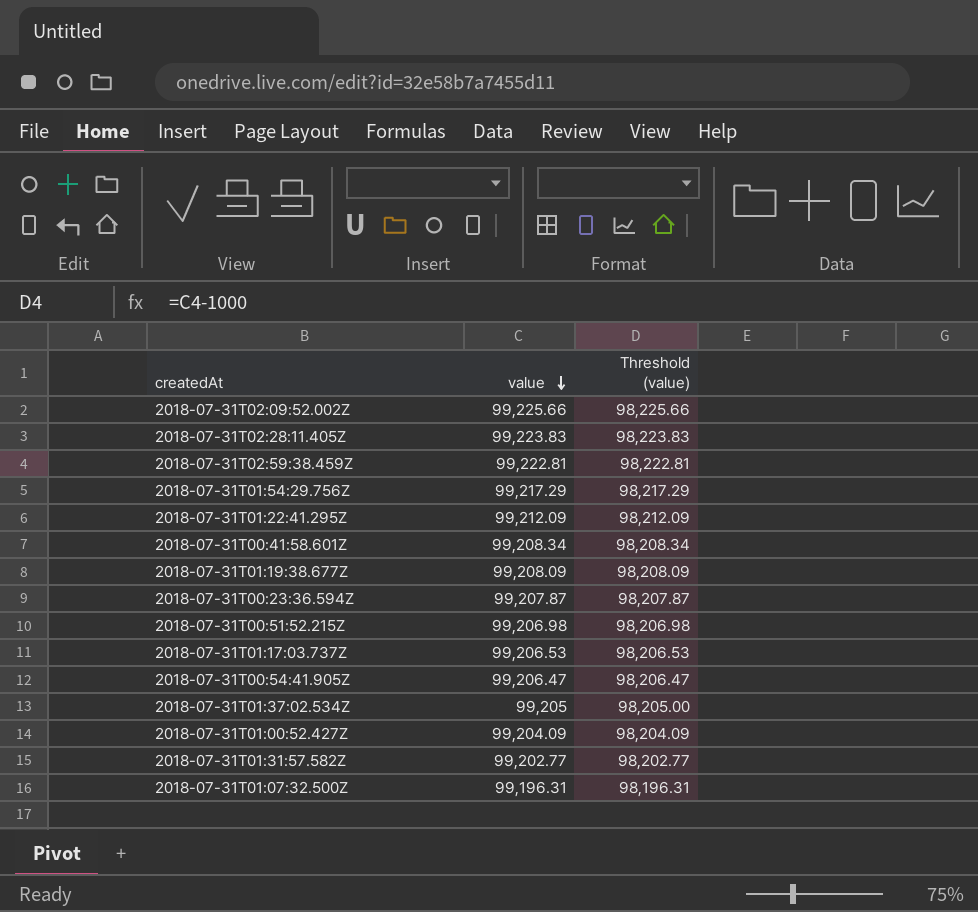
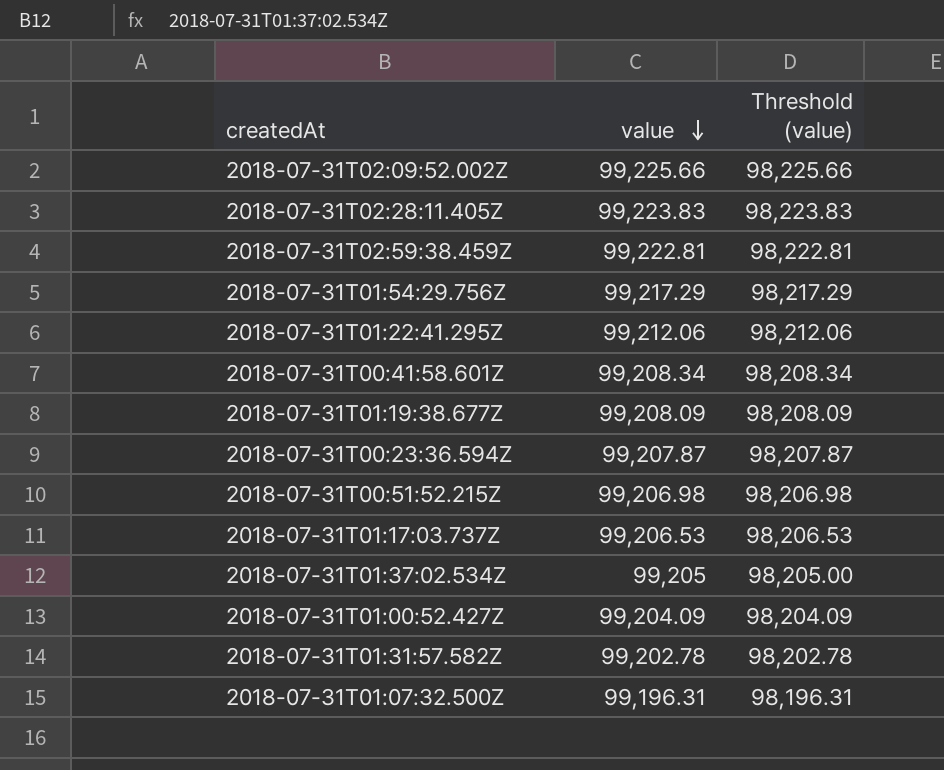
row 2018-07-31T00:54:41.905Z: 99,206.47 | 98,206.47 -> none
2018-07-31T01:22:41.295Z | value: 99,212.09 -> 99,212.06
2018-07-31T01:22:41.295Z | Threshold (value): 98,212.09 -> 98,212.06
2018-07-31T01:31:57.582Z | value: 99,202.77 -> 99,202.78
2018-07-31T01:31:57.582Z | Threshold (value): 98,202.77 -> 98,202.78

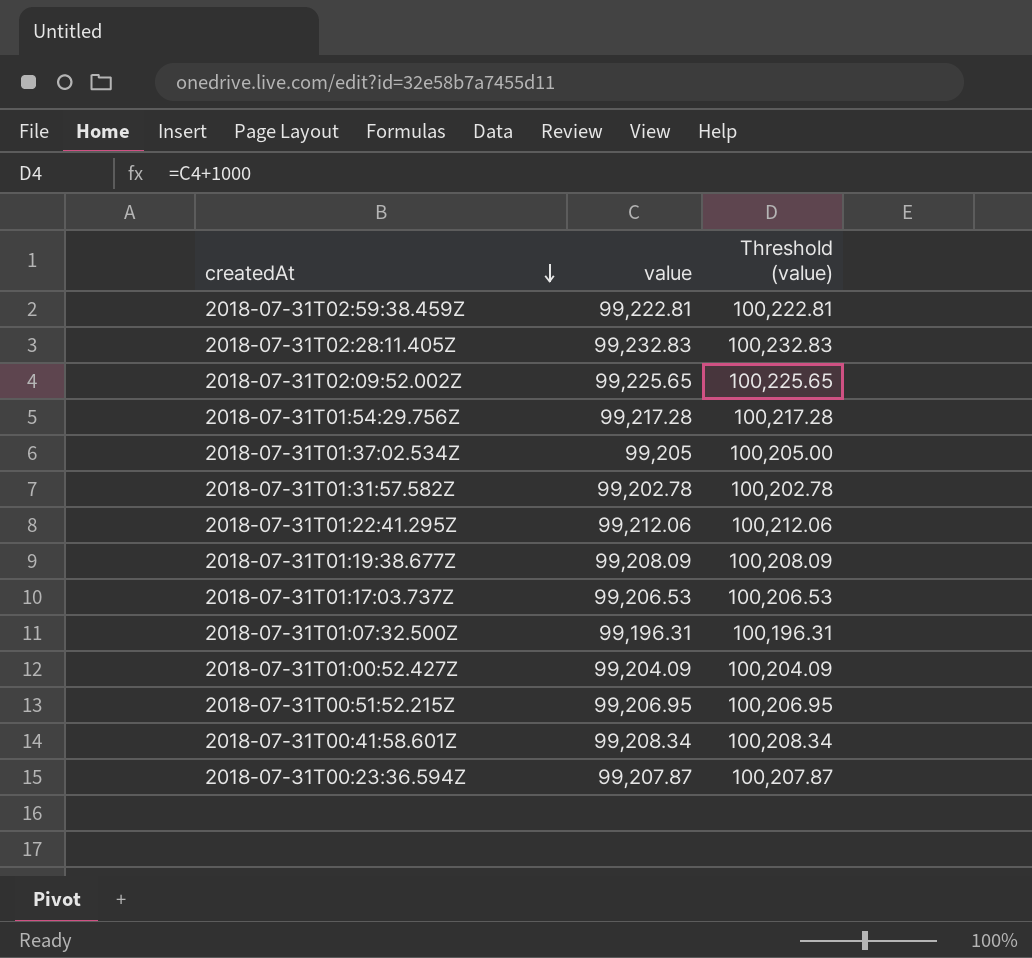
row order: value descending -> createdAt descending
column Threshold (value) | formula: [value] - 1000 -> [value] + 1000
2018-07-31T02:28:11.405Z | value: 99,223.83 -> 99,232.83
2018-07-31T02:09:52.002Z | value: 99,225.66 -> 99,225.65
2018-07-31T01:54:29.756Z | value: 99,217.29 -> 99,217.28
2018-07-31T00:51:52.215Z | value: 99,206.98 -> 99,206.95

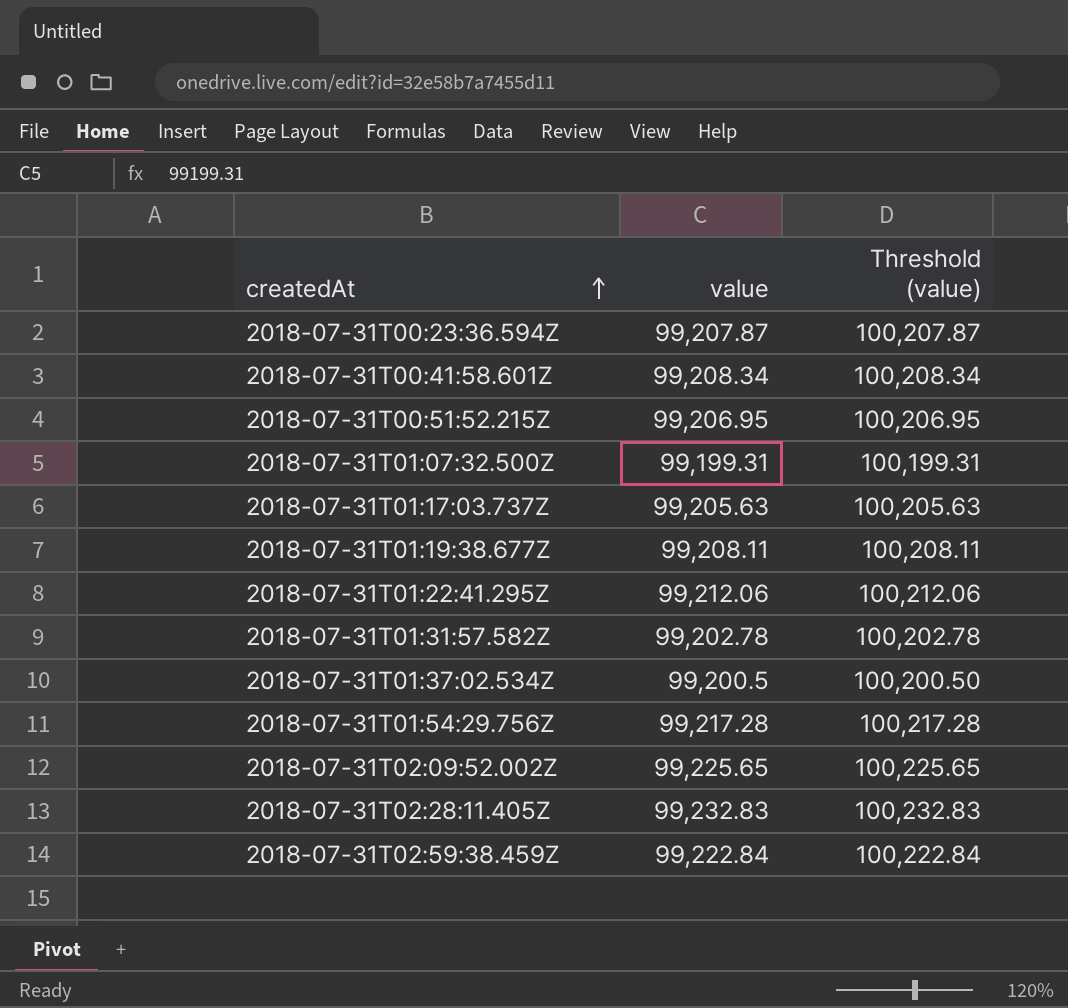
row order: createdAt descending -> createdAt ascending
row 2018-07-31T01:00:52.427Z: 99,204.09 | 100,204.09 -> none
2018-07-31T01:07:32.500Z | value: 99,196.31 -> 99,199.31
2018-07-31T01:07:32.500Z | Threshold (value): 100,196.31 -> 100,199.31
2018-07-31T01:17:03.737Z | value: 99,206.53 -> 99,205.63
2018-07-31T01:17:03.737Z | Threshold (value): 100,206.53 -> 100,205.63
2018-07-31T01:19:38.677Z | value: 99,208.09 -> 99,208.11
2018-07-31T01:19:38.677Z | Threshold (value): 100,208.09 -> 100,208.11
2018-07-31T01:37:02.534Z | value: 99,205 -> 99,200.5
2018-07-31T01:37:02.534Z | Threshold (value): 100,205.00 -> 100,200.50
2018-07-31T02:59:38.459Z | value: 99,222.81 -> 99,222.84
2018-07-31T02:59:38.459Z | Threshold (value): 100,222.81 -> 100,222.84

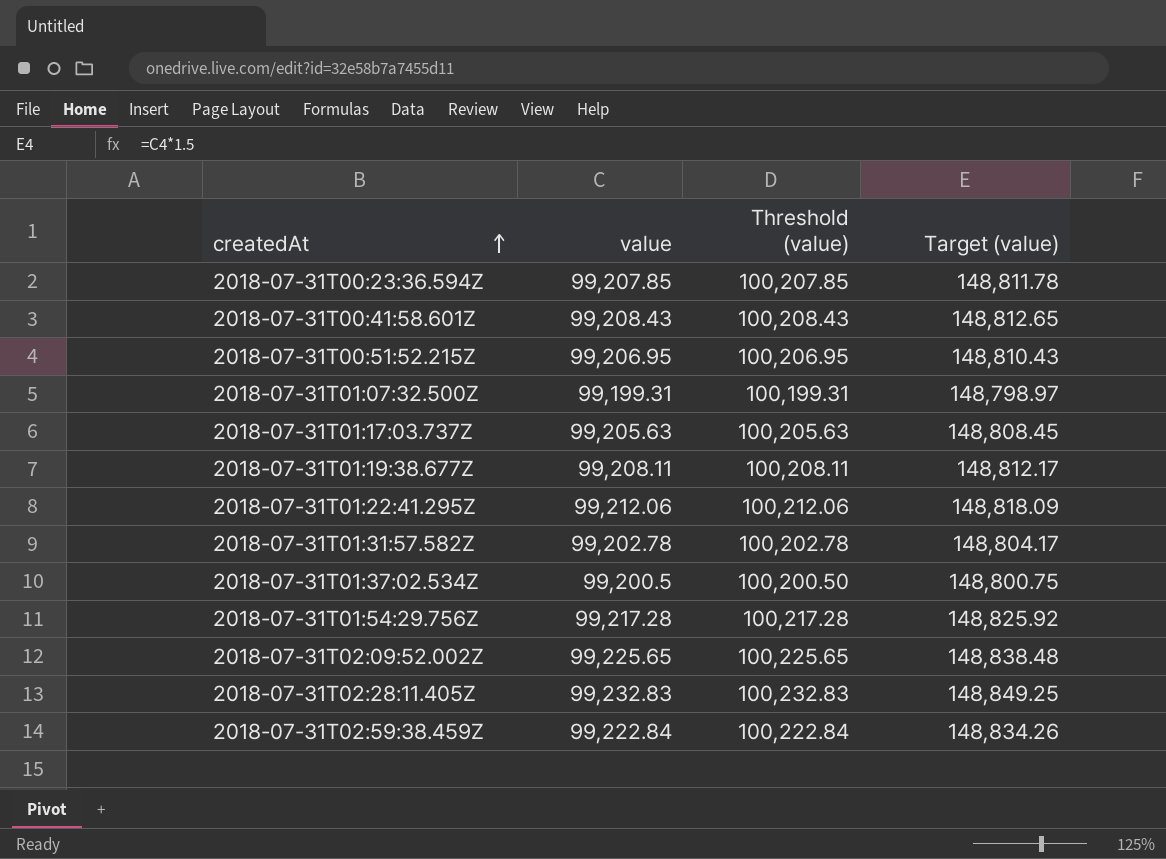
column Target (value) | formula: none -> [value] * 1.5
2018-07-31T00:23:36.594Z | value: 99,207.87 -> 99,207.85
2018-07-31T00:23:36.594Z | Threshold (value): 100,207.87 -> 100,207.85
2018-07-31T00:41:58.601Z | value: 99,208.34 -> 99,208.43
2018-07-31T00:41:58.601Z | Threshold (value): 100,208.34 -> 100,208.43

